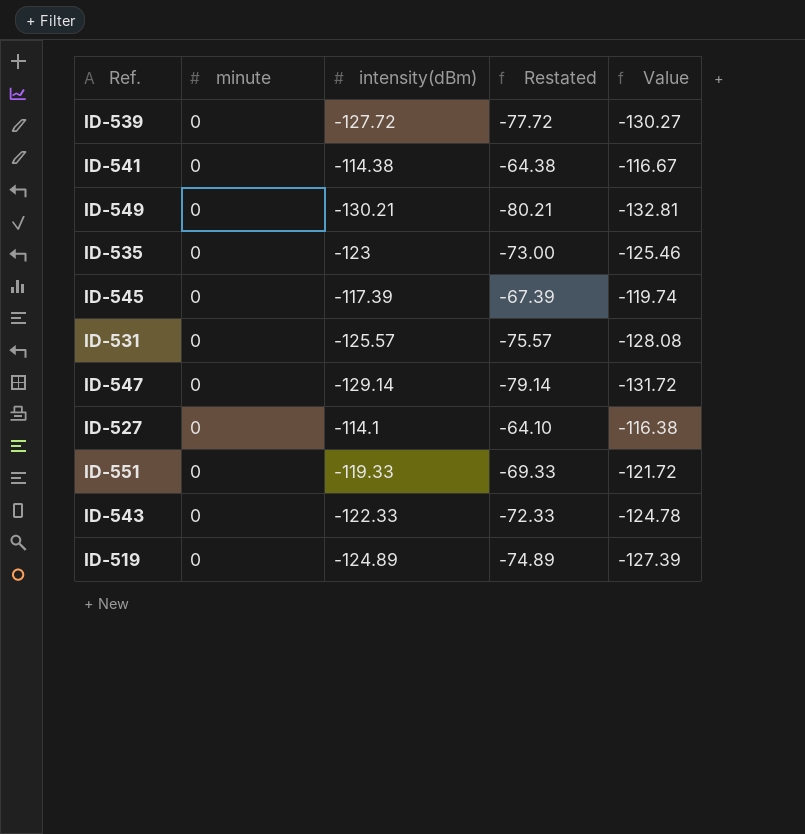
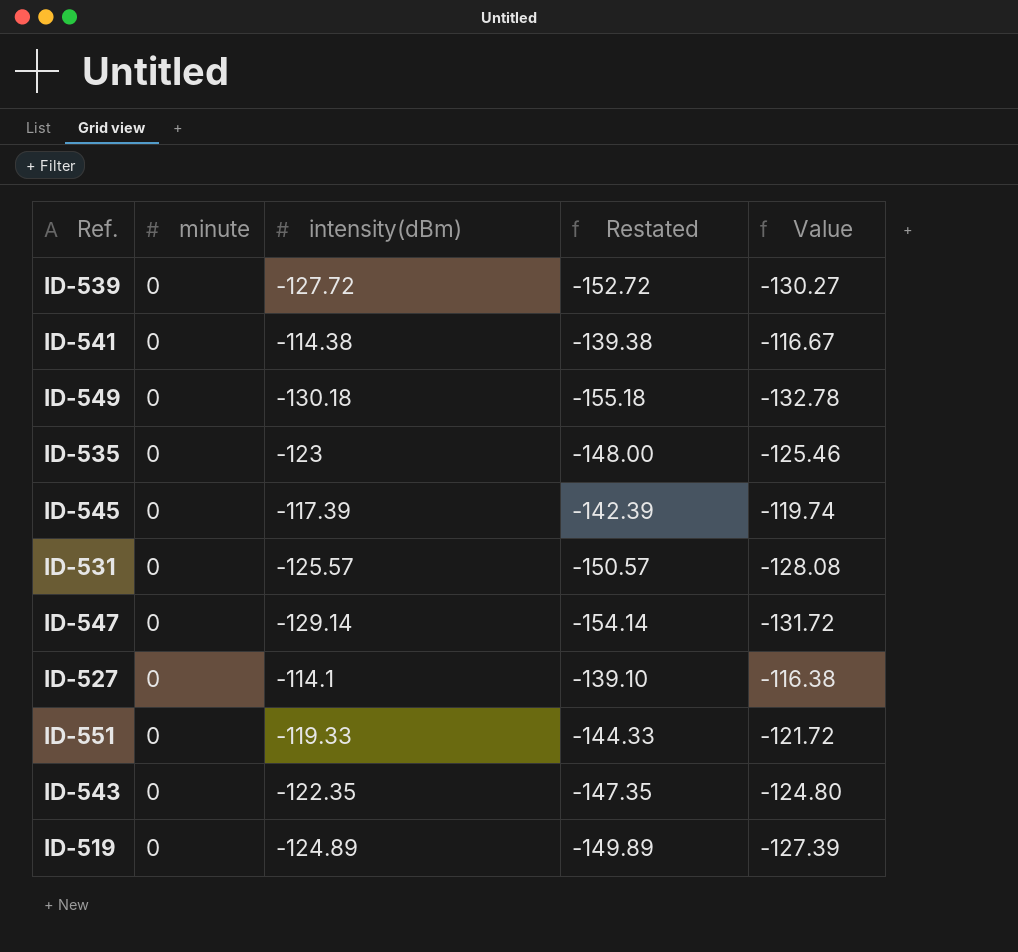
column Restated | formula: [intensity(dBm)] + 50 -> [intensity(dBm)] - 25
ID-549 | intensity(dBm): -130.21 -> -130.18
ID-549 | Value: -132.81 -> -132.78
ID-543 | intensity(dBm): -122.33 -> -122.35
ID-543 | Value: -124.78 -> -124.80

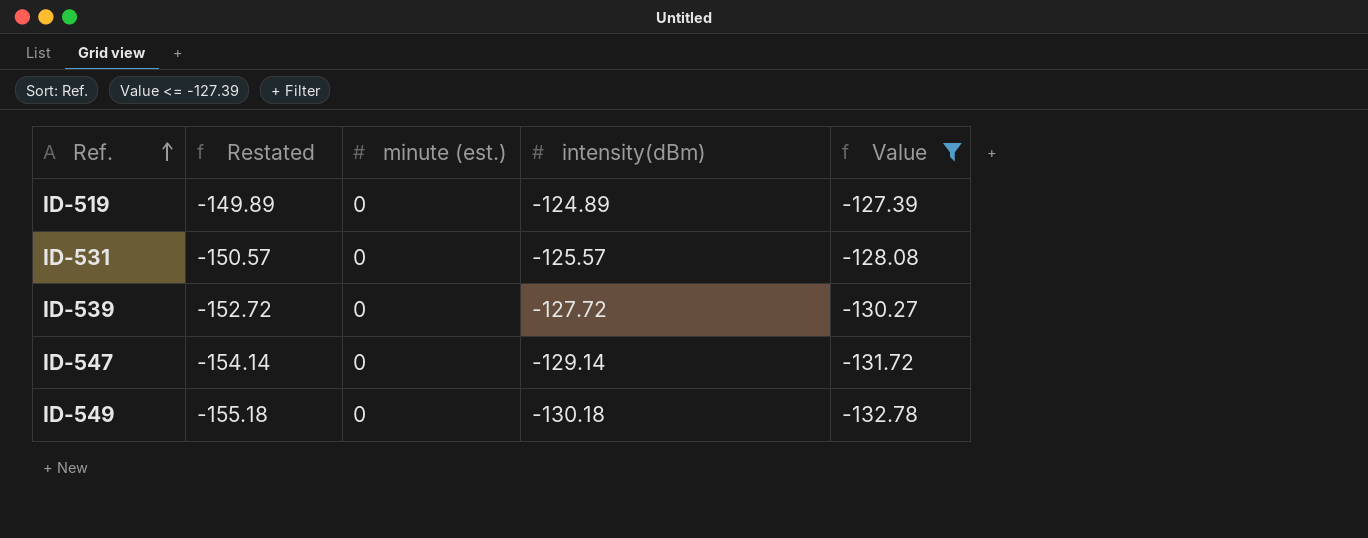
filter: none -> Value <= -127.39
row order: none -> Ref. ascending
column Restated | position: 4 -> 2
column name: minute -> minute (est.)

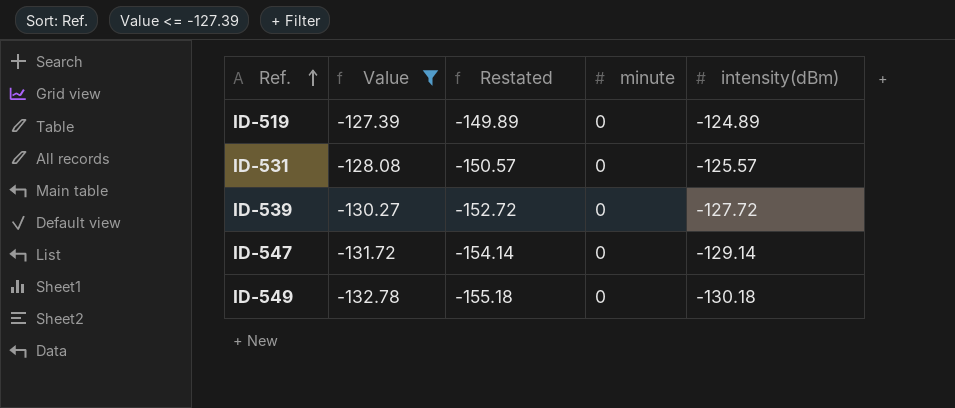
column Value | position: 5 -> 2
column name: minute (est.) -> minute

